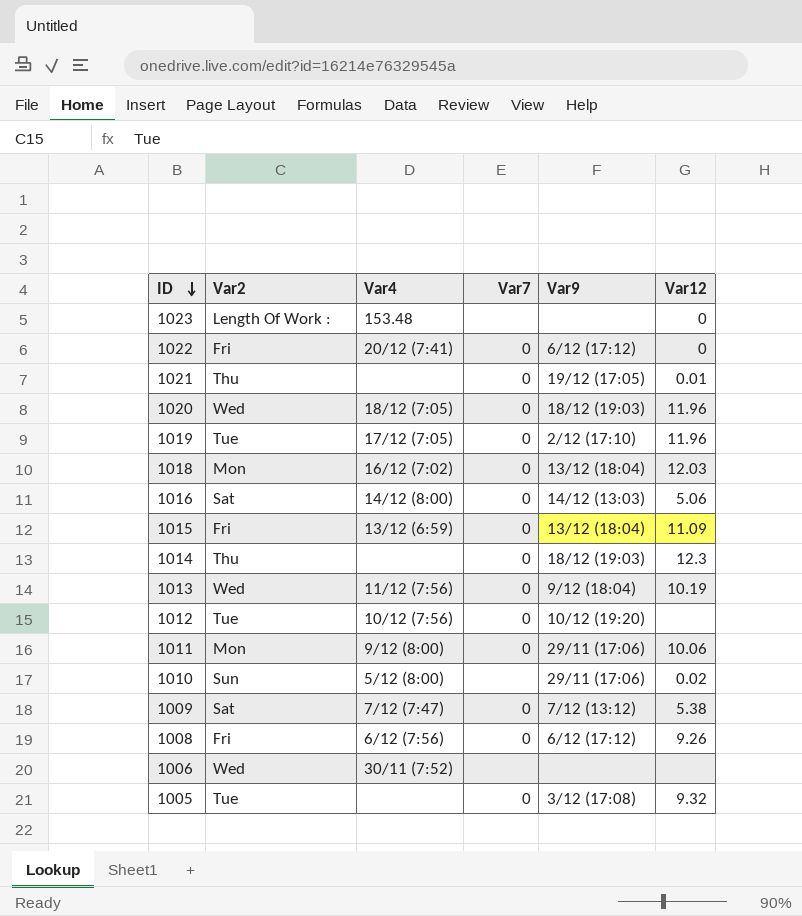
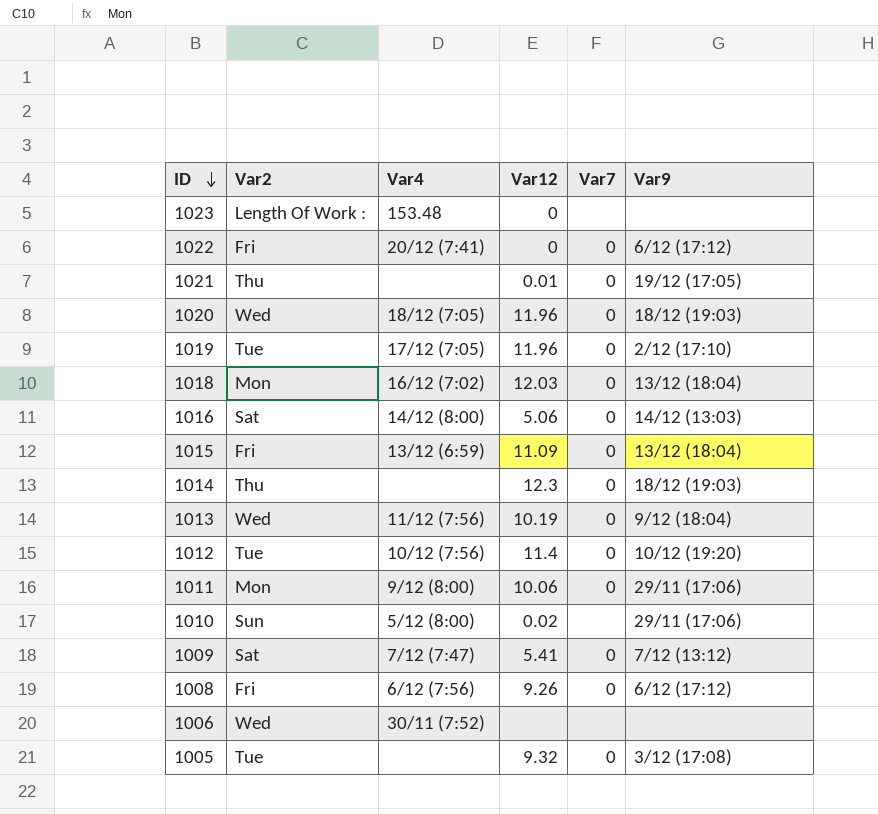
column Var12 | position: 6 -> 4
1012 | Var12: none -> 11.4
1009 | Var12: 5.38 -> 5.41

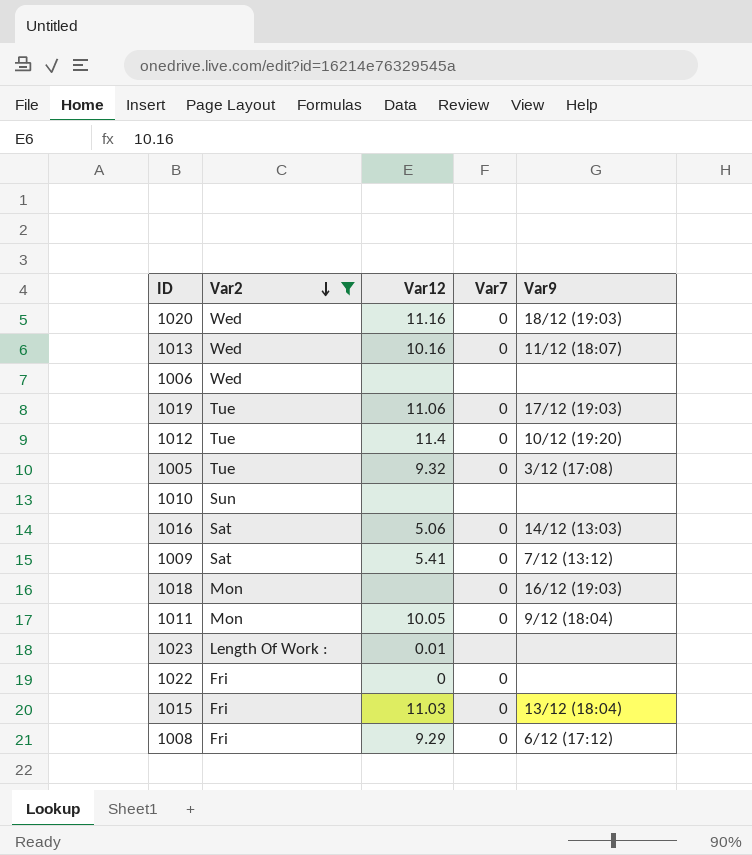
filter: none -> Var2 != Thu
row order: ID descending -> Var2 descending
column Var4 | position: 3 -> none
1020 | Var12: 11.96 -> 11.16
1013 | Var12: 10.19 -> 10.16
1013 | Var9: 9/12 (18:04) -> 11/12 (18:07)
1019 | Var12: 11.96 -> 11.06
1019 | Var9: 2/12 (17:10) -> 17/12 (19:03)
1010 | Var12: 0.02 -> none
1010 | Var9: 29/11 (17:06) -> none
1018 | Var12: 12.03 -> none
1018 | Var9: 13/12 (18:04) -> 16/12 (19:03)
1011 | Var12: 10.06 -> 10.05
1011 | Var9: 29/11 (17:06) -> 9/12 (18:04)
1023 | Var12: 0 -> 0.01
1022 | Var9: 6/12 (17:12) -> none
1015 | Var12: 11.09 -> 11.03
1008 | Var12: 9.26 -> 9.29

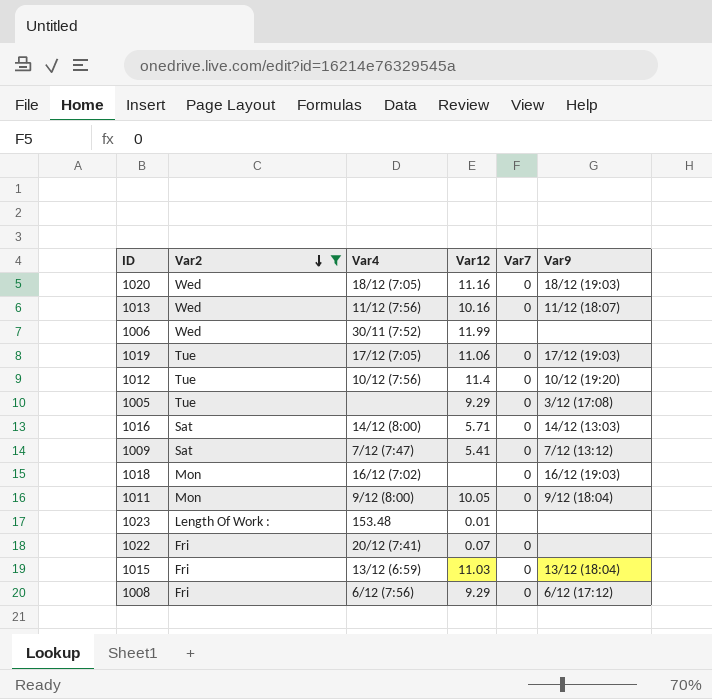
column Var4 | position: none -> 3
row 1010: Sun | none | none | none -> none
1006 | Var12: none -> 11.99
1005 | Var12: 9.32 -> 9.29
1016 | Var12: 5.06 -> 5.71
1022 | Var12: 0 -> 0.07

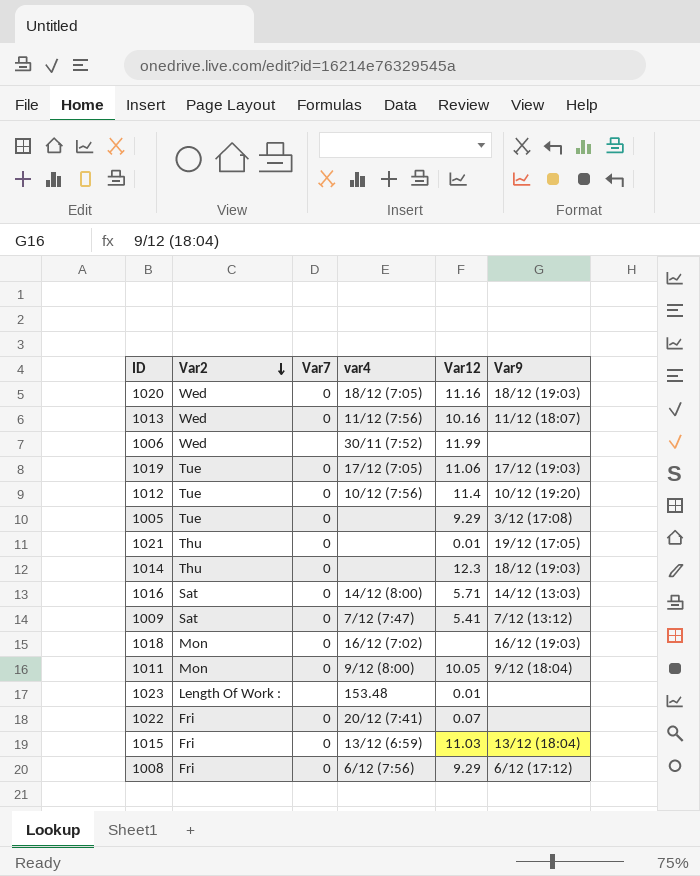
filter: Var2 != Thu -> none
column Var7 | position: 5 -> 3
column name: Var4 -> var4

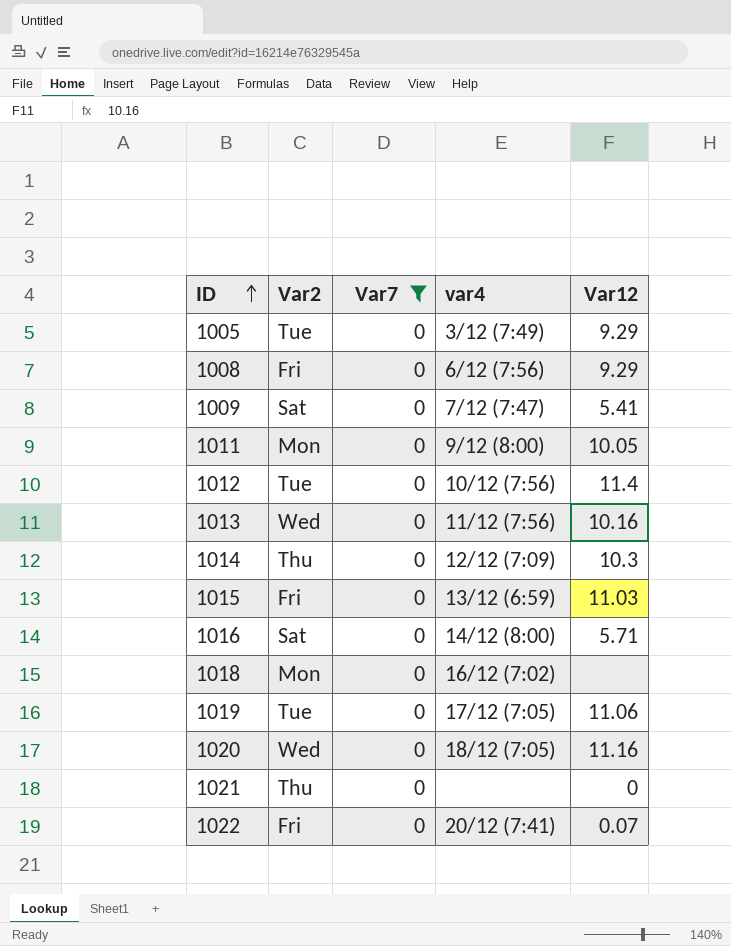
filter: none -> Var7 = 0
row order: Var2 descending -> ID ascending
column Var9 | position: 6 -> none
1005 | var4: none -> 3/12 (7:49)
1014 | var4: none -> 12/12 (7:09)
1014 | Var12: 12.3 -> 10.3
1021 | Var12: 0.01 -> 0

